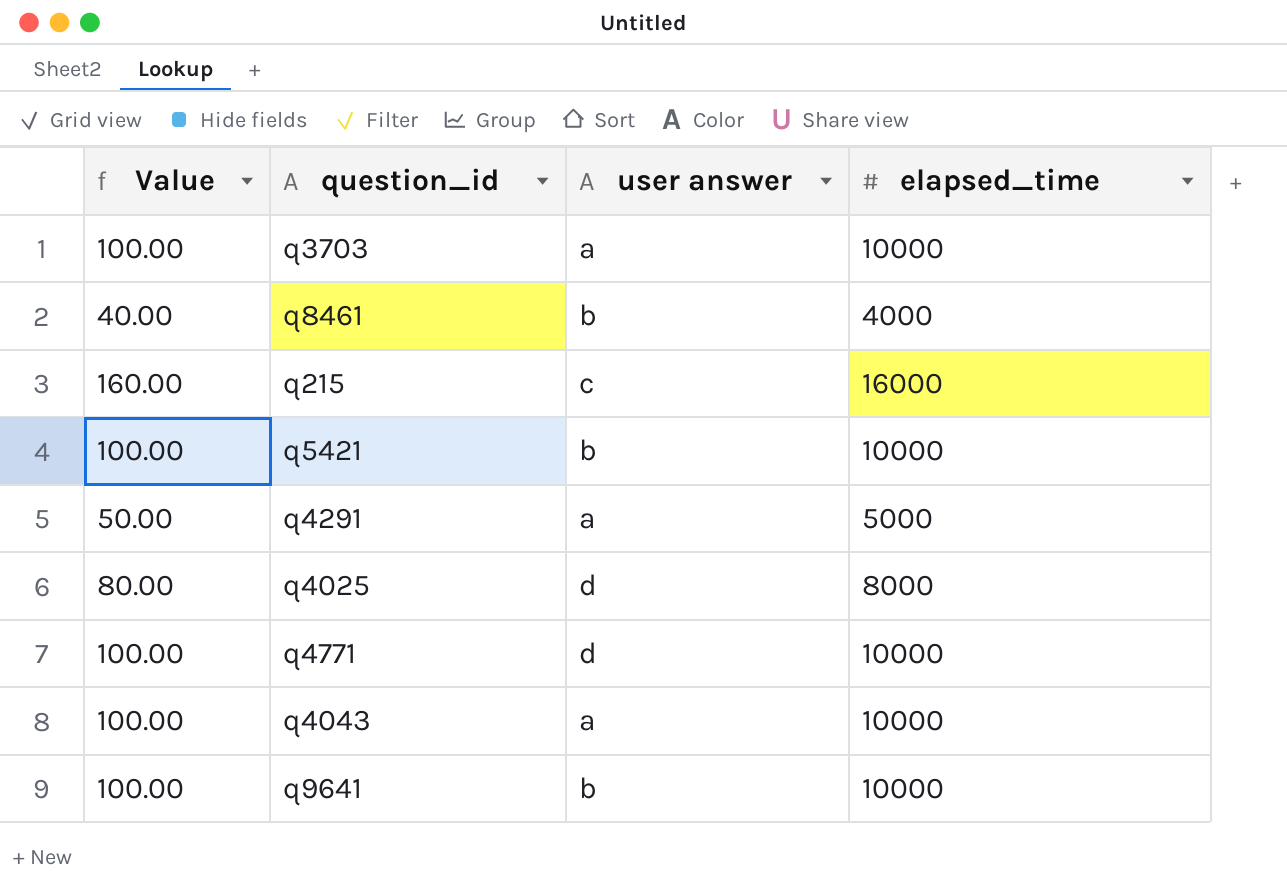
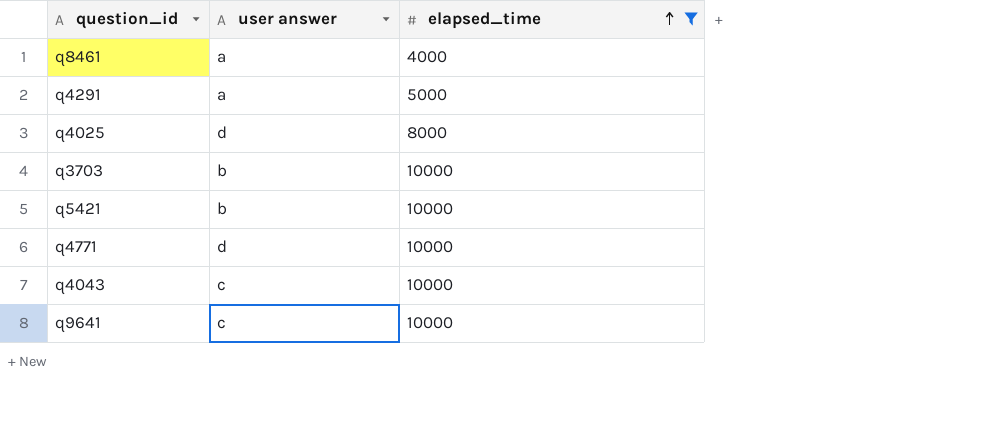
filter: none -> elapsed_time != 16000
row order: none -> elapsed_time ascending
column Value | formula: [elapsed_time] * 0.01 -> none
q8461 | user answer: b -> a
q3703 | user answer: a -> b
q4043 | user answer: a -> c
q9641 | user answer: b -> c

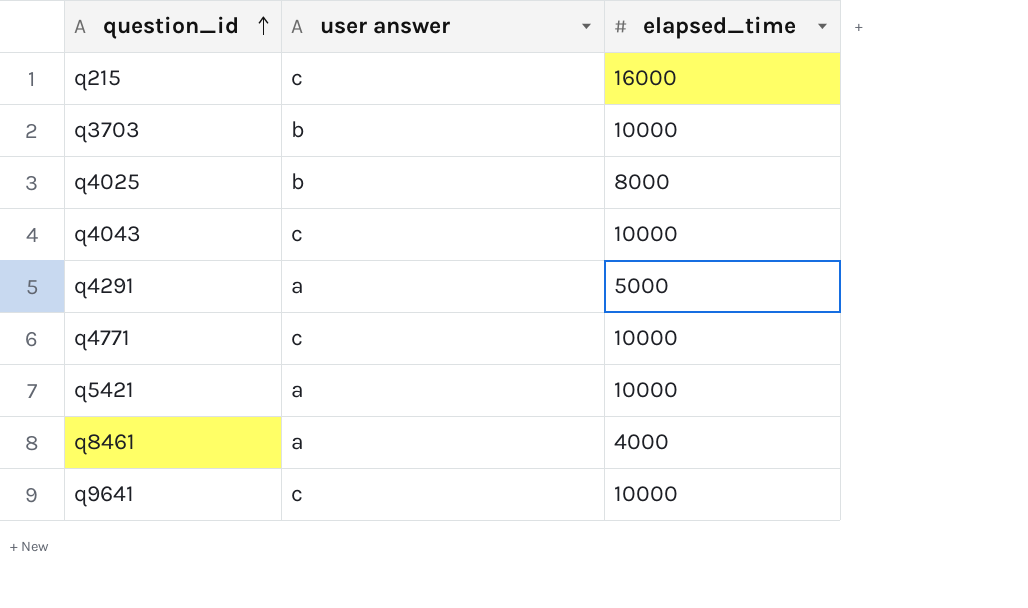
filter: elapsed_time != 16000 -> none
row order: elapsed_time ascending -> question_id ascending
q4025 | user answer: d -> b
q4771 | user answer: d -> c
q5421 | user answer: b -> a

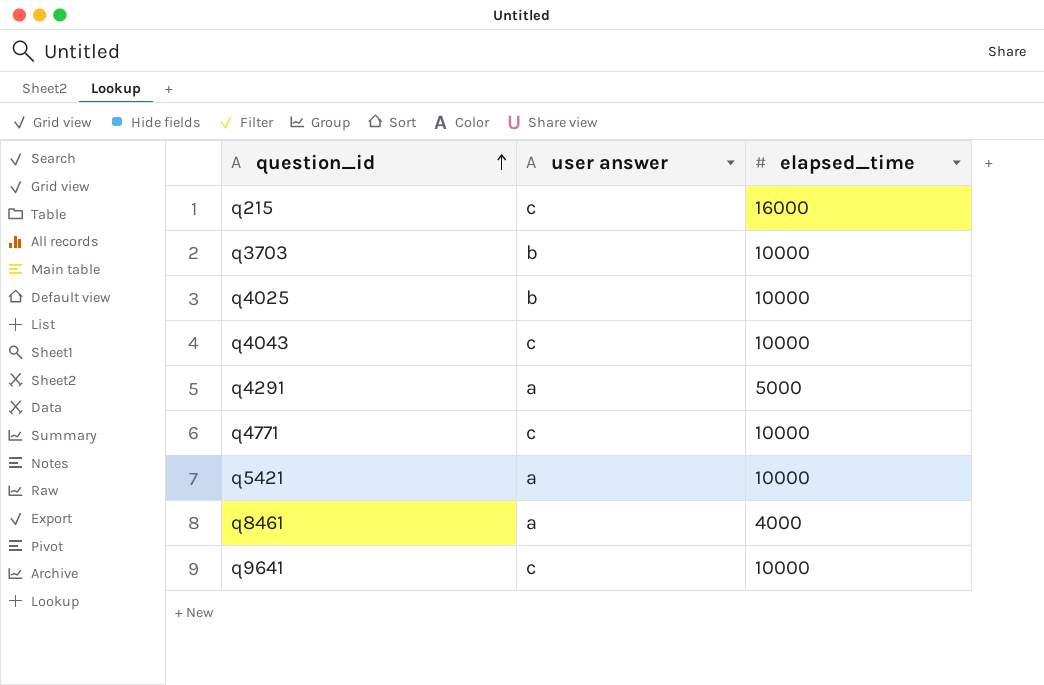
q4025 | elapsed_time: 8000 -> 10000

